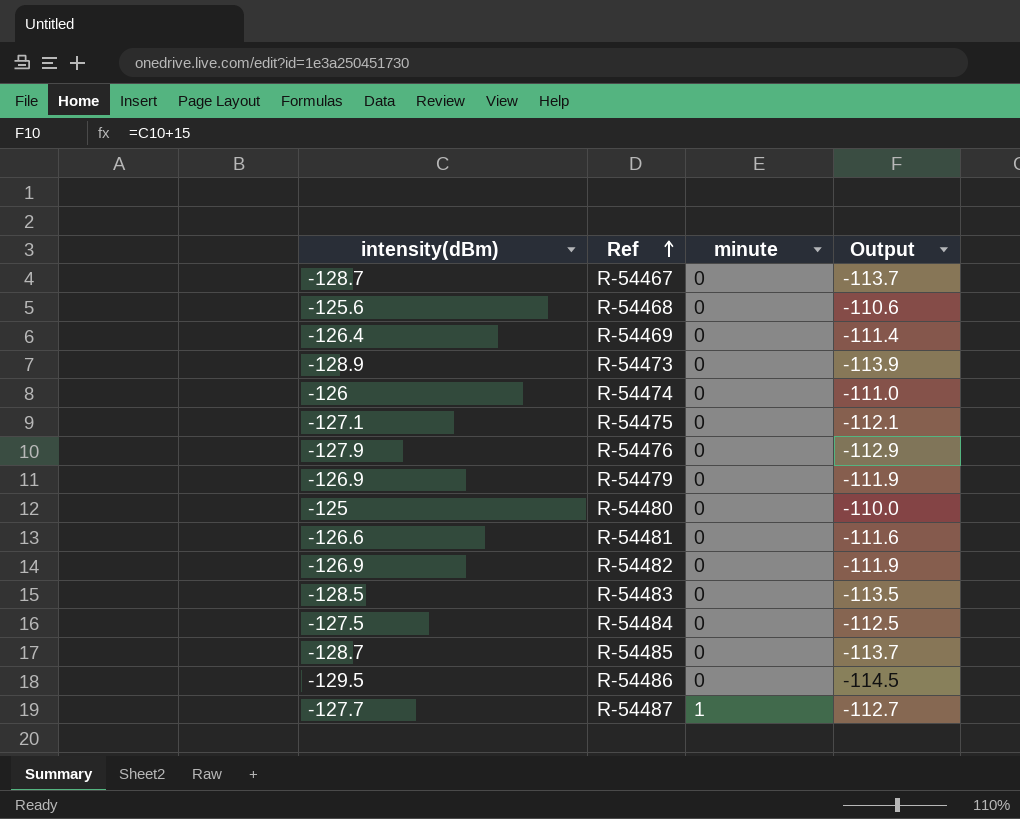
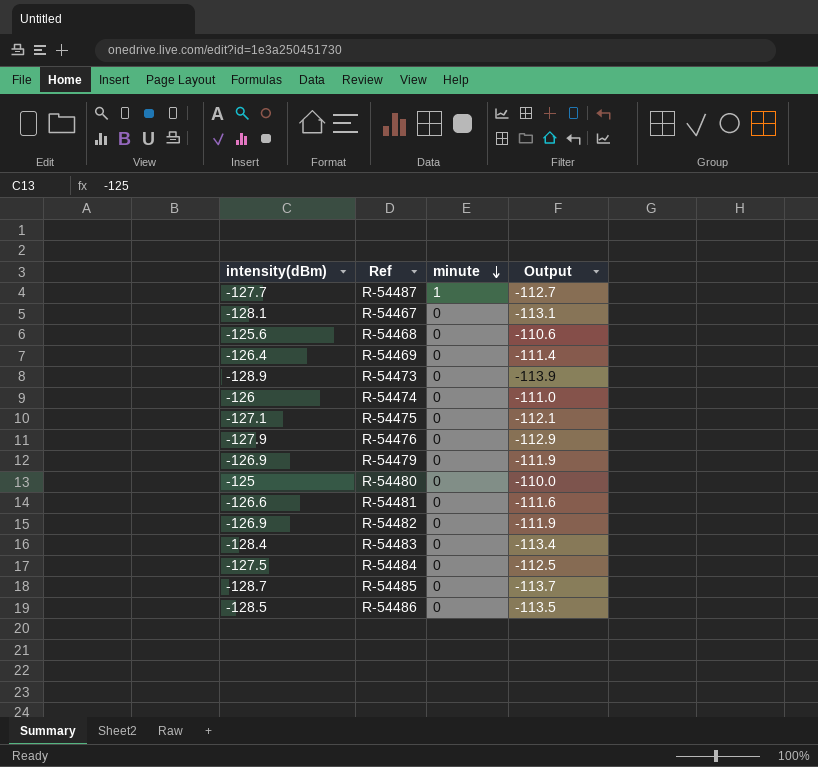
row order: Ref ascending -> minute descending
R-54467 | intensity(dBm): -128.7 -> -128.1
R-54467 | Output: -113.7 -> -113.1
R-54483 | intensity(dBm): -128.5 -> -128.4
R-54483 | Output: -113.5 -> -113.4
R-54486 | intensity(dBm): -129.5 -> -128.5
R-54486 | Output: -114.5 -> -113.5

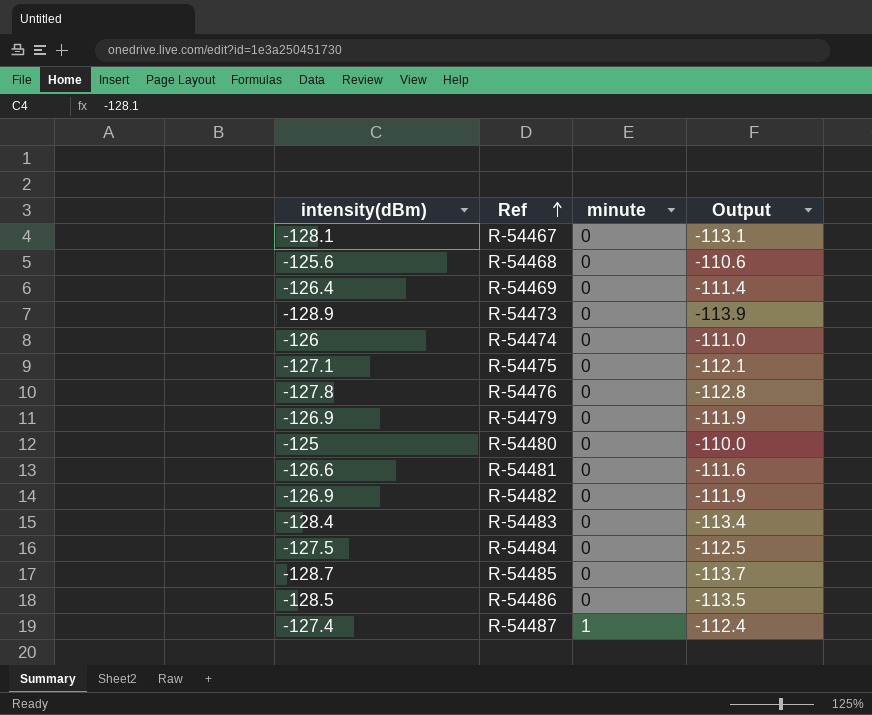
row order: minute descending -> Ref ascending
R-54476 | intensity(dBm): -127.9 -> -127.8
R-54476 | Output: -112.9 -> -112.8
R-54487 | intensity(dBm): -127.7 -> -127.4
R-54487 | Output: -112.7 -> -112.4

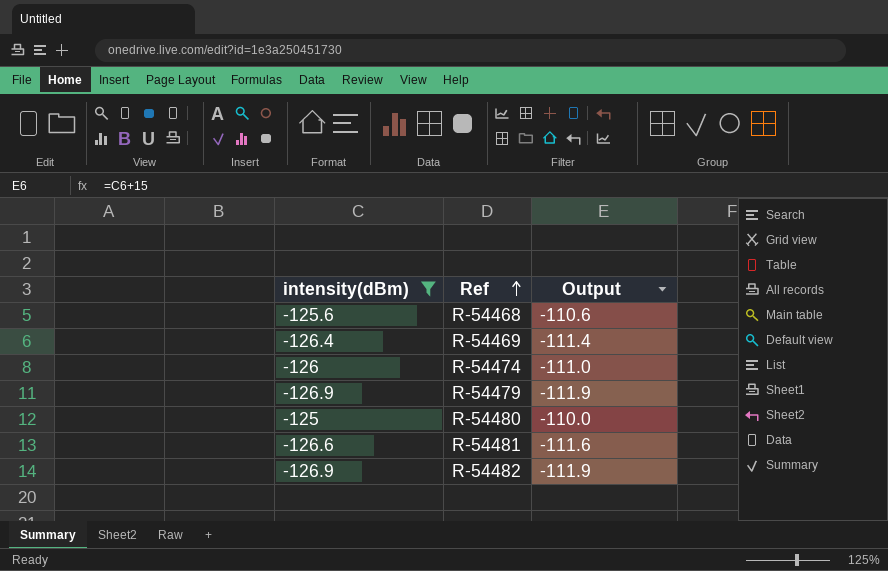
filter: none -> intensity(dBm) >= -126.9
column minute | position: 3 -> none

